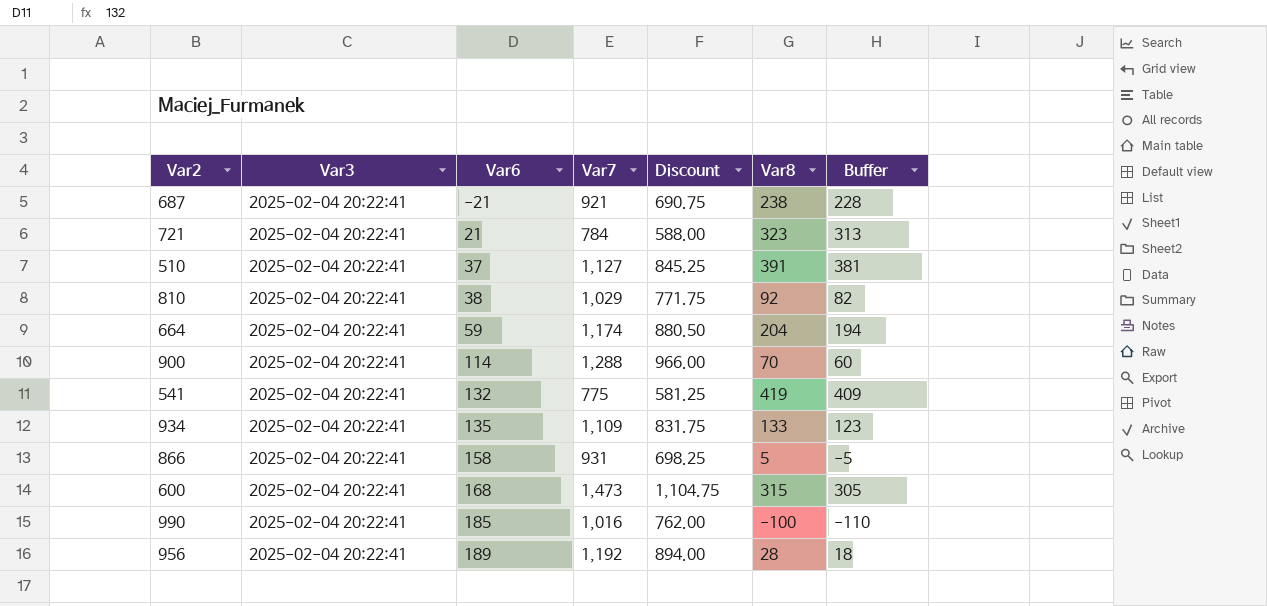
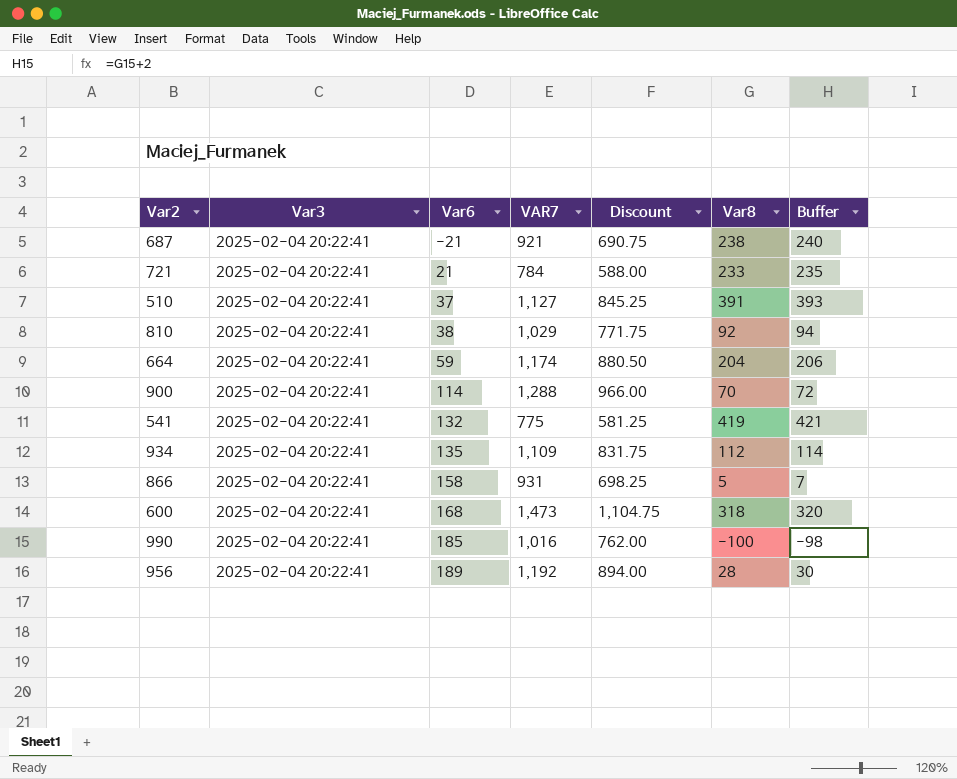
column name: Var7 -> VAR7
column Buffer | formula: [Var8] - 10 -> [Var8] + 2
721 | Var8: 323 -> 233
934 | Var8: 133 -> 112
600 | Var8: 315 -> 318

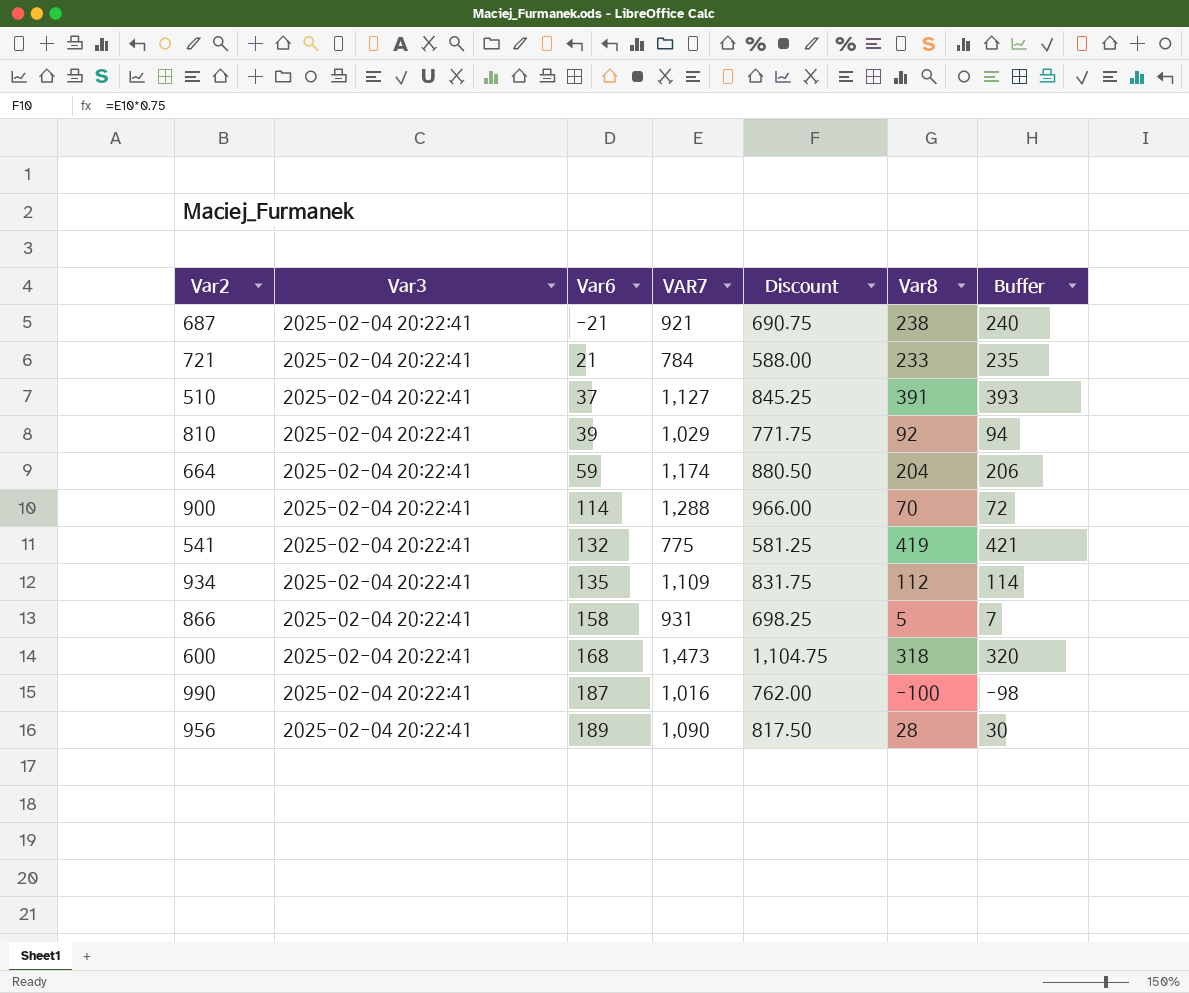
810 | Var6: 38 -> 39
990 | Var6: 185 -> 187
956 | VAR7: 1,192 -> 1,090
956 | Discount: 894.00 -> 817.50

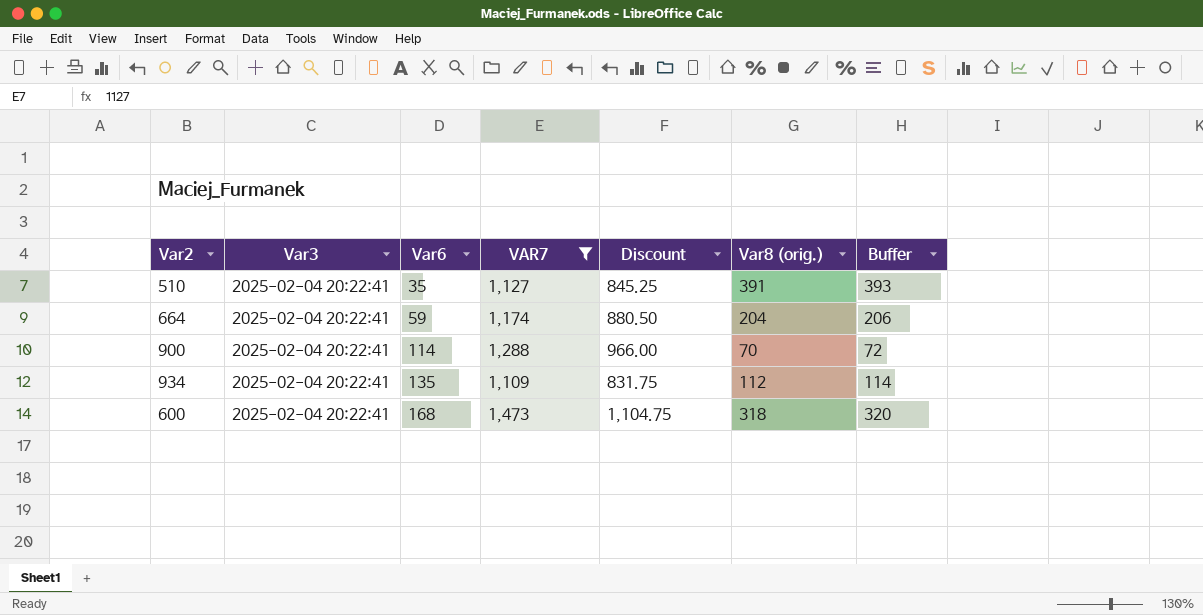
filter: none -> VAR7 >= 1,109
column name: Var8 -> Var8 (orig.)
510 | Var6: 37 -> 35

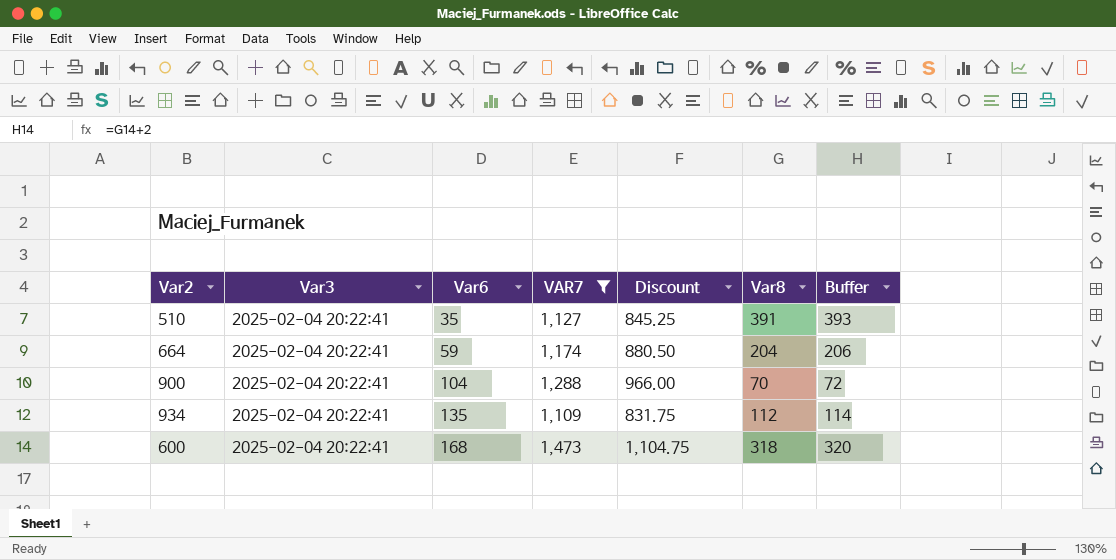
column name: Var8 (orig.) -> Var8
900 | Var6: 114 -> 104

